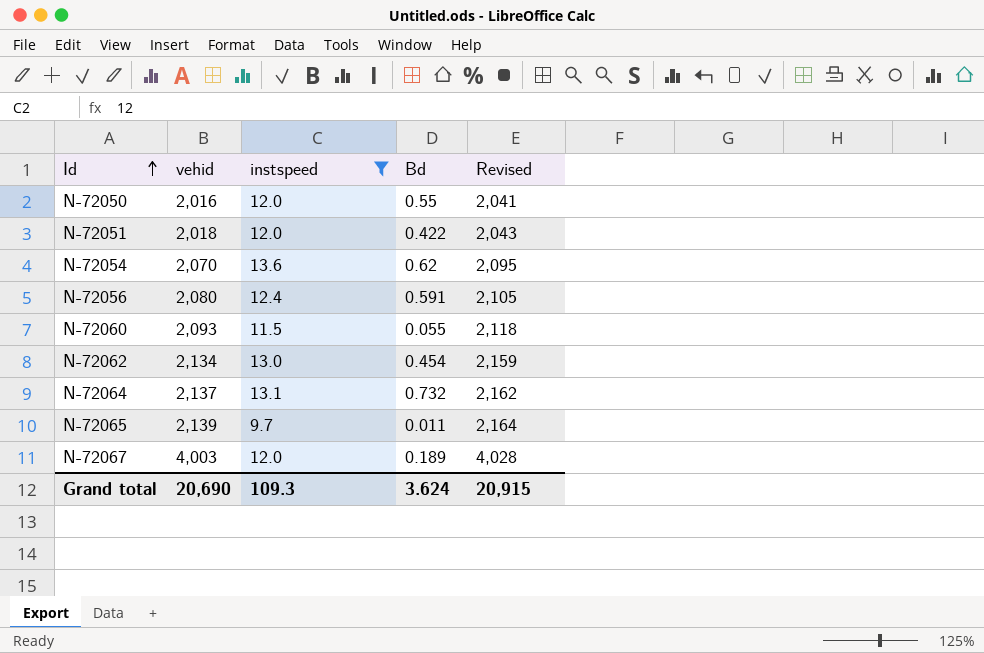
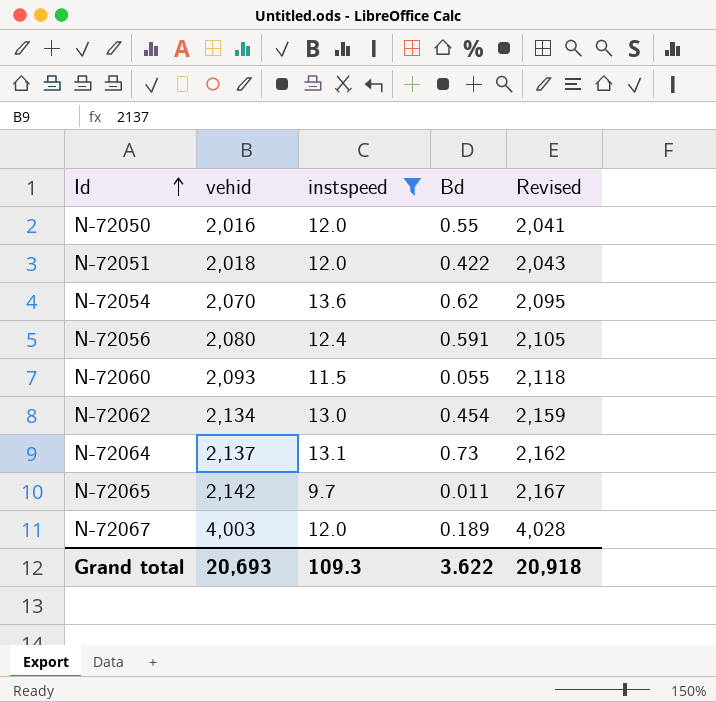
N-72064 | Bd: 0.732 -> 0.73
N-72065 | vehid: 2,139 -> 2,142
N-72065 | Revised: 2,164 -> 2,167
Grand total | vehid: 20,690 -> 20,693
Grand total | Bd: 3.624 -> 3.622
Grand total | Revised: 20,915 -> 20,918

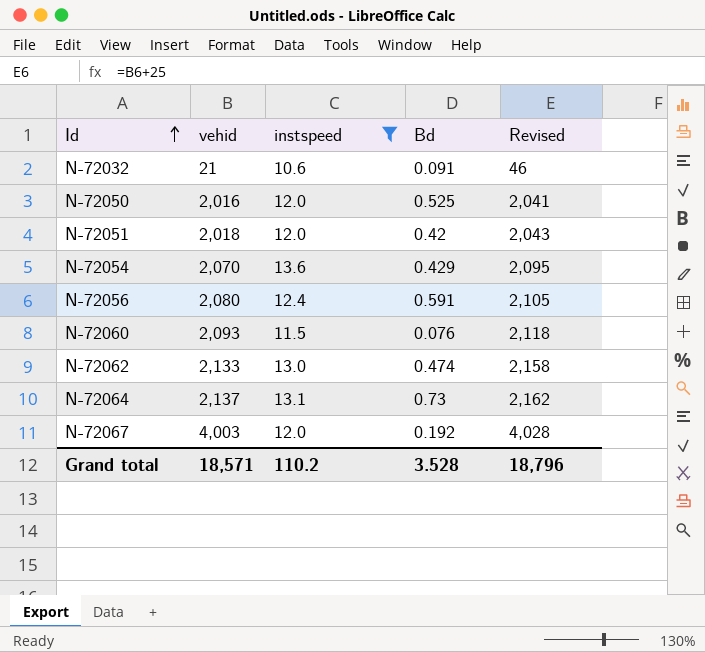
row N-72065: 2,142 | 9.7 | 0.011 | 2,167 -> none
row N-72032: none -> 21 | 10.6 | 0.091 | 46
N-72050 | Bd: 0.55 -> 0.525
N-72051 | Bd: 0.422 -> 0.42
N-72054 | Bd: 0.62 -> 0.429
N-72060 | Bd: 0.055 -> 0.076
N-72062 | vehid: 2,134 -> 2,133
N-72062 | Bd: 0.454 -> 0.474
N-72062 | Revised: 2,159 -> 2,158
N-72067 | Bd: 0.189 -> 0.192
Grand total | vehid: 20,693 -> 18,571
Grand total | instspeed: 109.3 -> 110.2
Grand total | Bd: 3.622 -> 3.528
Grand total | Revised: 20,918 -> 18,796

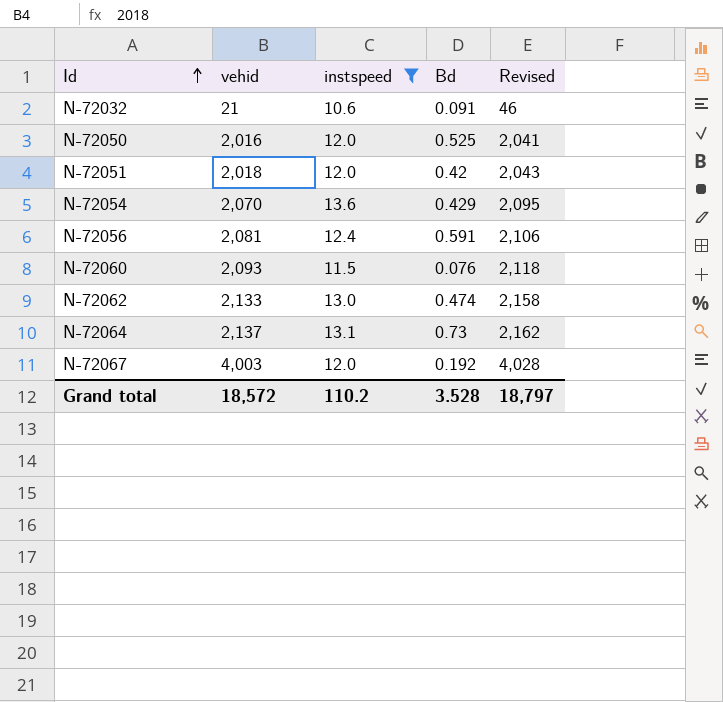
N-72056 | vehid: 2,080 -> 2,081
N-72056 | Revised: 2,105 -> 2,106
Grand total | vehid: 18,571 -> 18,572
Grand total | Revised: 18,796 -> 18,797

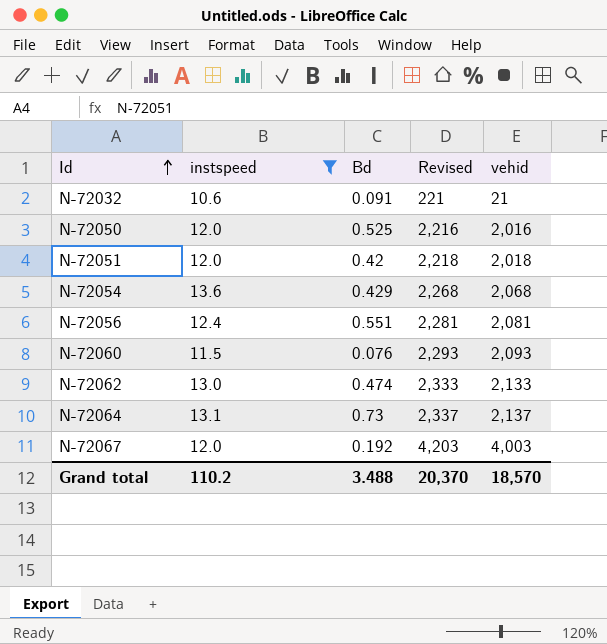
column Revised | formula: [vehid] + 25 -> [vehid] + 200
column vehid | position: 2 -> 5
N-72054 | vehid: 2,070 -> 2,068
N-72056 | Bd: 0.591 -> 0.551
Grand total | Bd: 3.528 -> 3.488
Grand total | Revised: 18,797 -> 20,370
Grand total | vehid: 18,572 -> 18,570

